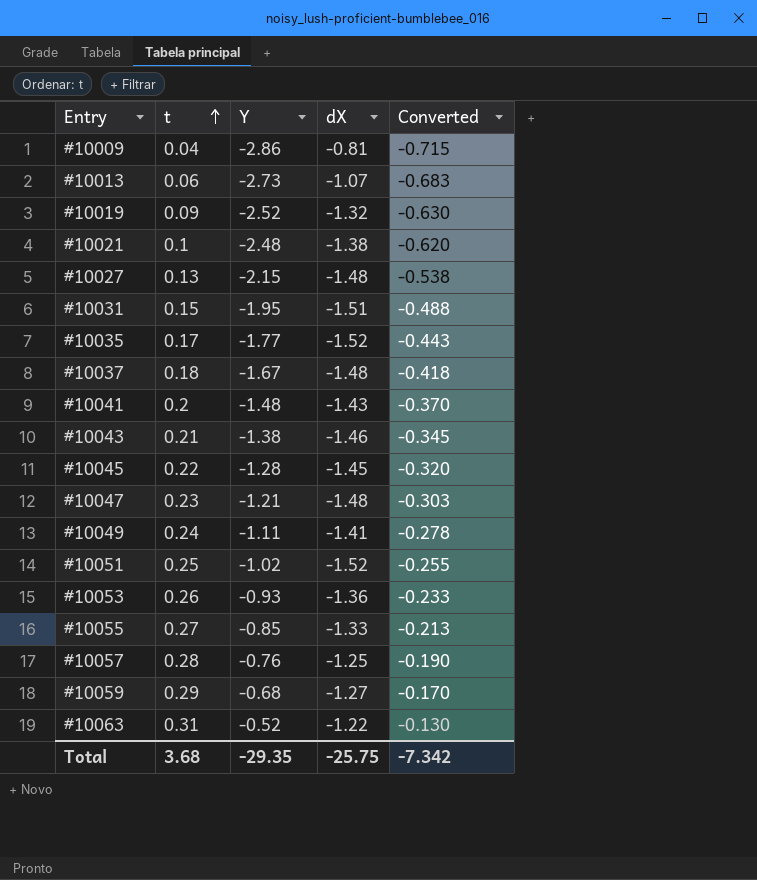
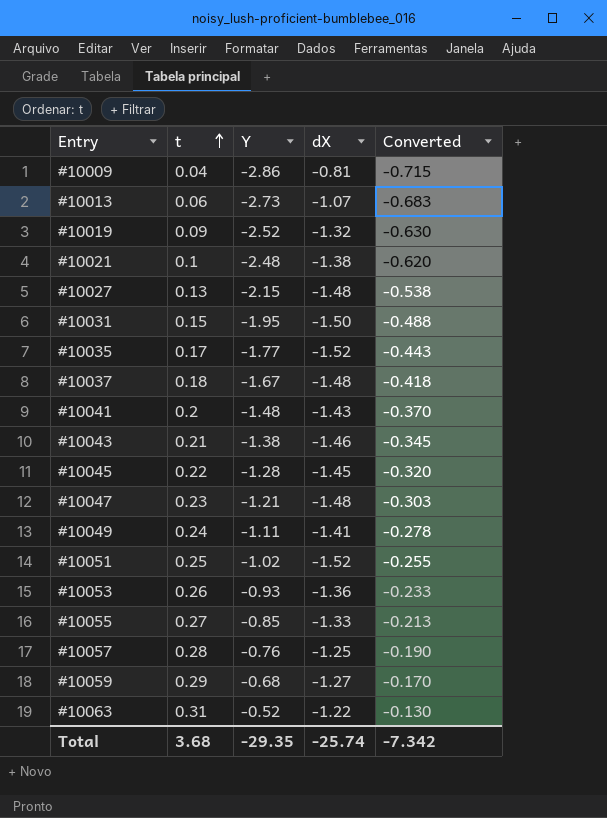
#10031 | dX: -1.51 -> -1.50
Total | dX: -25.75 -> -25.74

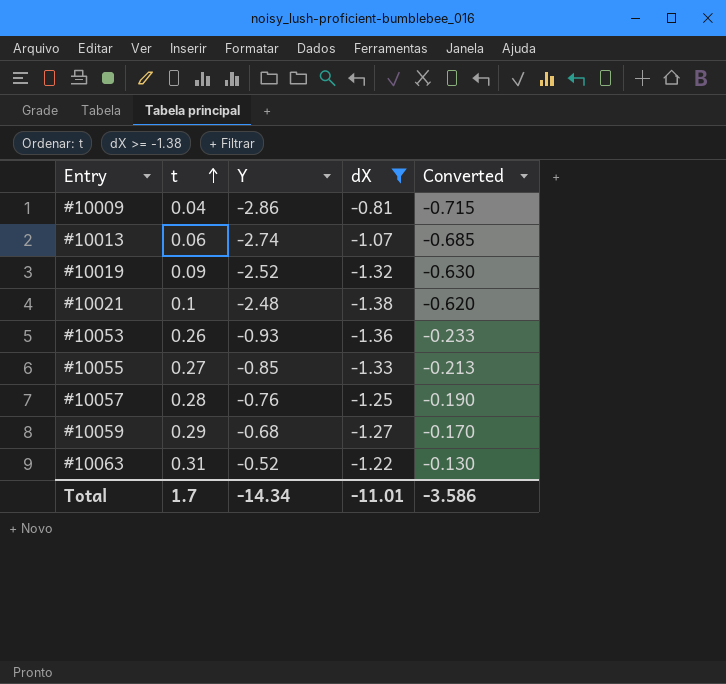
filter: none -> dX >= -1.38
#10013 | Y: -2.73 -> -2.74
#10013 | Converted: -0.683 -> -0.685
Total | t: 3.68 -> 1.7
Total | Y: -29.35 -> -14.34
Total | dX: -25.74 -> -11.01
Total | Converted: -7.342 -> -3.586

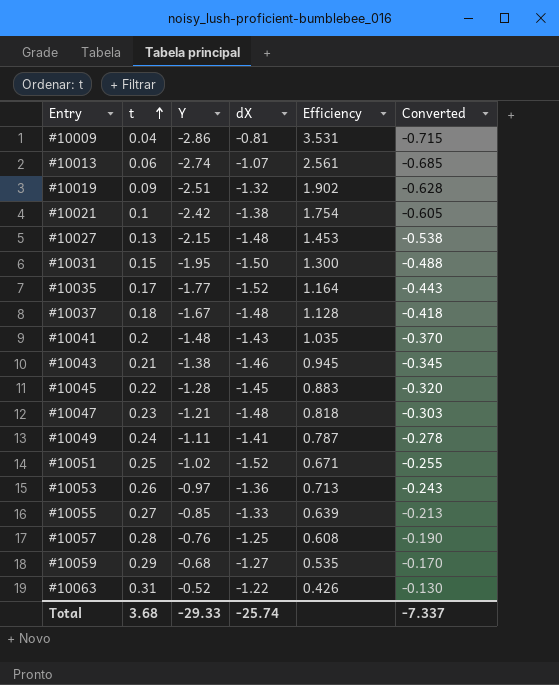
filter: dX >= -1.38 -> none
column Efficiency | formula: none -> [Y] / [dX]
#10019 | Y: -2.52 -> -2.51
#10019 | Converted: -0.630 -> -0.628
#10021 | Y: -2.48 -> -2.42
#10021 | Converted: -0.620 -> -0.605
#10053 | Y: -0.93 -> -0.97
#10053 | Converted: -0.233 -> -0.243
Total | t: 1.7 -> 3.68
Total | Y: -14.34 -> -29.33
Total | dX: -11.01 -> -25.74
Total | Converted: -3.586 -> -7.337

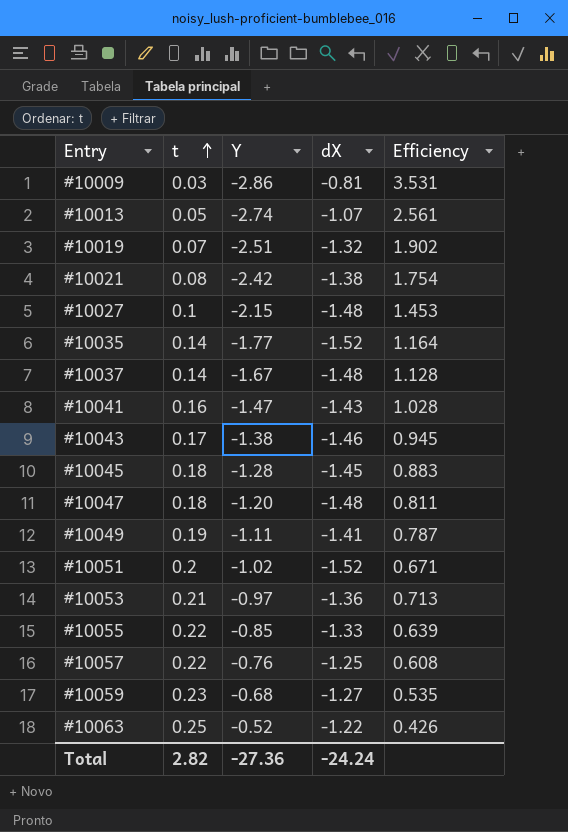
column Converted | formula: [Y] * 0.25 -> none
row #10031: 0.15 | -1.95 | -1.50 | 1.300 | -0.488 -> none
#10009 | t: 0.04 -> 0.03
#10013 | t: 0.06 -> 0.05
#10019 | t: 0.09 -> 0.07
#10021 | t: 0.1 -> 0.08
#10027 | t: 0.13 -> 0.1
#10035 | t: 0.17 -> 0.14
#10037 | t: 0.18 -> 0.14
#10041 | t: 0.2 -> 0.16
#10041 | Y: -1.48 -> -1.47
#10041 | Efficiency: 1.035 -> 1.028
#10043 | t: 0.21 -> 0.17
#10045 | t: 0.22 -> 0.18
#10047 | t: 0.23 -> 0.18
#10047 | Y: -1.21 -> -1.20
#10047 | Efficiency: 0.818 -> 0.811
#10049 | t: 0.24 -> 0.19
#10051 | t: 0.25 -> 0.2
#10053 | t: 0.26 -> 0.21
#10055 | t: 0.27 -> 0.22
#10057 | t: 0.28 -> 0.22
#10059 | t: 0.29 -> 0.23
#10063 | t: 0.31 -> 0.25
Total | t: 3.68 -> 2.82
Total | Y: -29.33 -> -27.36
Total | dX: -25.74 -> -24.24

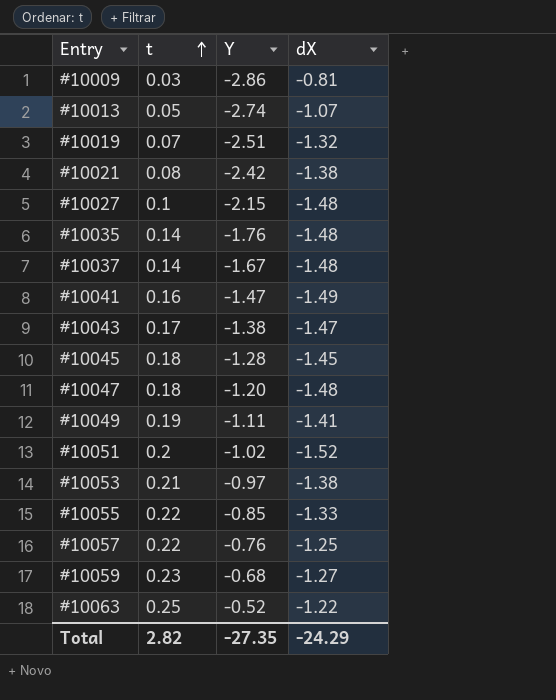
column Efficiency | formula: [Y] / [dX] -> none
#10035 | Y: -1.77 -> -1.76
#10035 | dX: -1.52 -> -1.48
#10041 | dX: -1.43 -> -1.49
#10043 | dX: -1.46 -> -1.47
#10053 | dX: -1.36 -> -1.38
Total | Y: -27.36 -> -27.35
Total | dX: -24.24 -> -24.29

